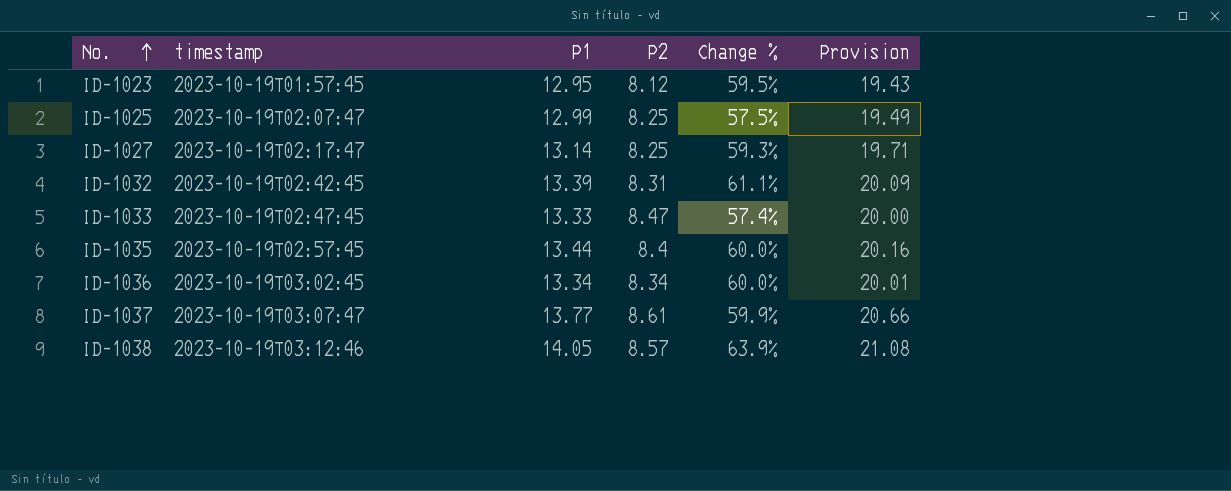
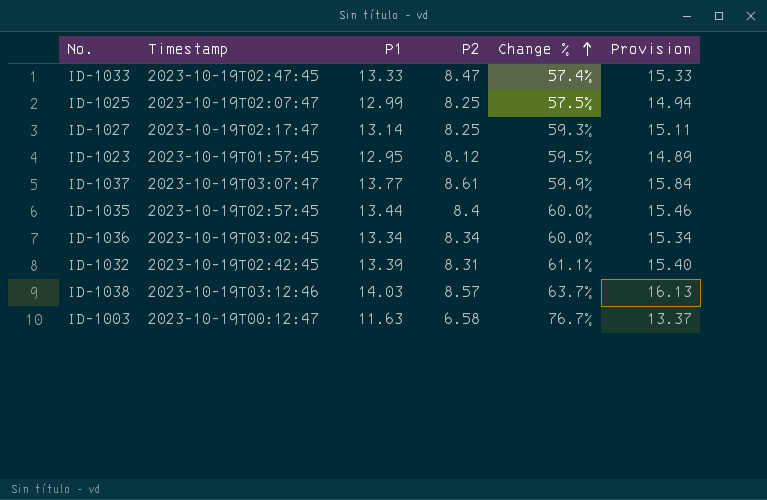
row order: No. ascending -> Change % ascending
column name: timestamp -> Timestamp
column Provision | formula: [P1] * 1.5 -> [P1] * 1.15
ID-1038 | P1: 14.05 -> 14.03
ID-1038 | Change %: 63.9% -> 63.7%
row ID-1003: none -> 2023-10-19T00:12:47 | 11.63 | 6.58 | 76.7% | 13.37

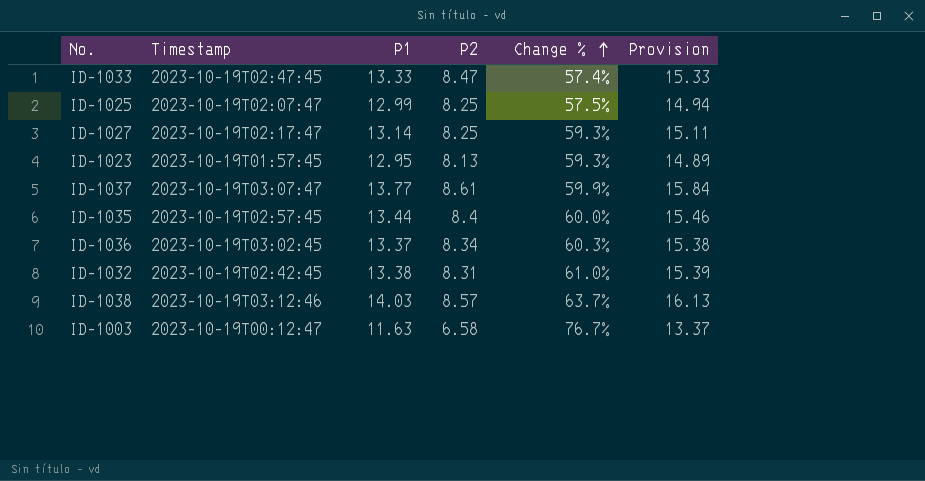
ID-1023 | P2: 8.12 -> 8.13
ID-1023 | Change %: 59.5% -> 59.3%
ID-1036 | P1: 13.34 -> 13.37
ID-1036 | Change %: 60.0% -> 60.3%
ID-1036 | Provision: 15.34 -> 15.38
ID-1032 | P1: 13.39 -> 13.38
ID-1032 | Change %: 61.1% -> 61.0%
ID-1032 | Provision: 15.40 -> 15.39

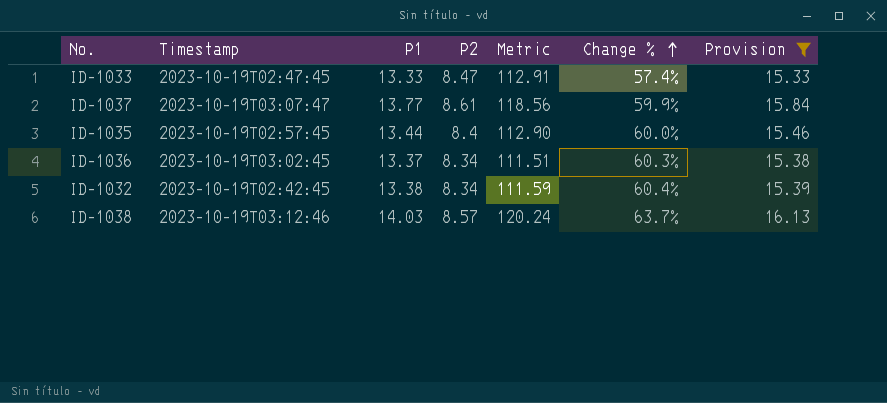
filter: none -> Provision >= 15.33
column Metric | formula: none -> [P1] * [P2]
ID-1032 | P2: 8.31 -> 8.34
ID-1032 | Change %: 61.0% -> 60.4%

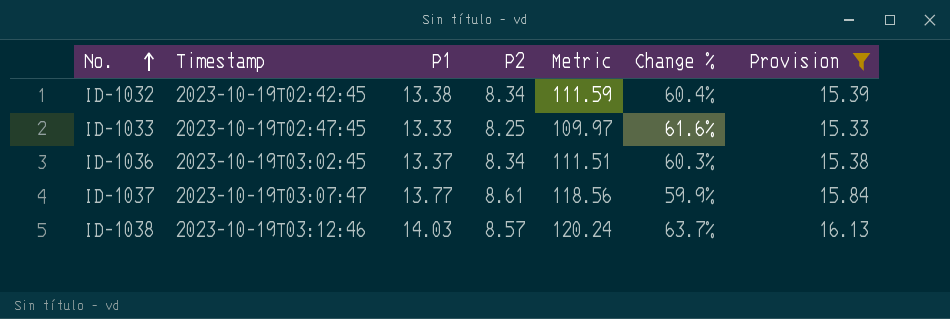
row order: Change % ascending -> No. ascending
row ID-1035: 2023-10-19T02:57:45 | 13.44 | 8.4 | 112.90 | 60.0% | 15.46 -> none
ID-1033 | P2: 8.47 -> 8.25
ID-1033 | Metric: 112.91 -> 109.97
ID-1033 | Change %: 57.4% -> 61.6%

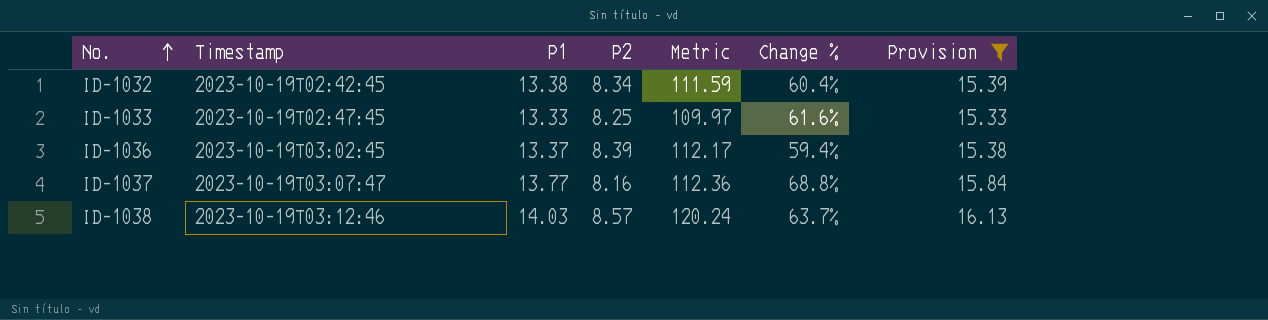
ID-1036 | P2: 8.34 -> 8.39
ID-1036 | Metric: 111.51 -> 112.17
ID-1036 | Change %: 60.3% -> 59.4%
ID-1037 | P2: 8.61 -> 8.16
ID-1037 | Metric: 118.56 -> 112.36
ID-1037 | Change %: 59.9% -> 68.8%

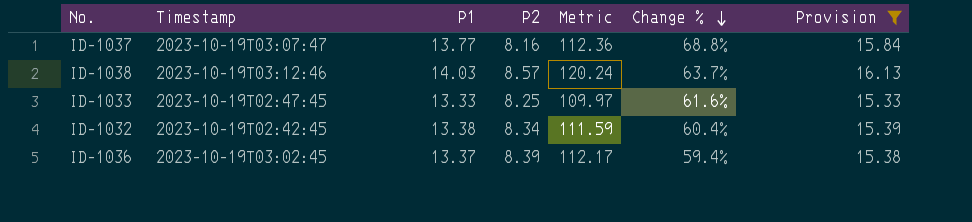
row order: No. ascending -> Change % descending

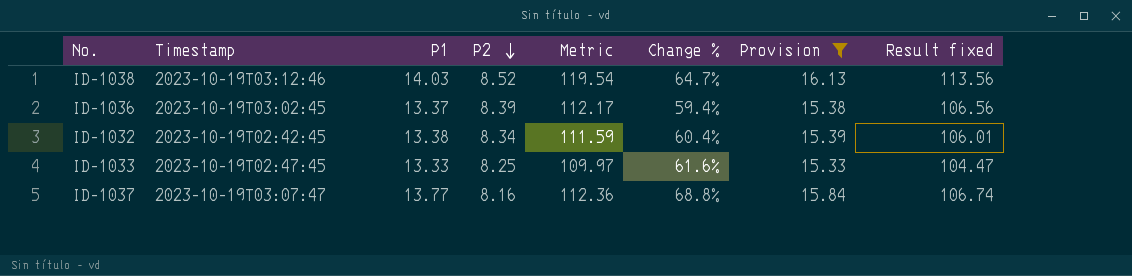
row order: Change % descending -> P2 descending
column Result fixed | formula: none -> [Metric] * 0.95
ID-1038 | P2: 8.57 -> 8.52
ID-1038 | Metric: 120.24 -> 119.54
ID-1038 | Change %: 63.7% -> 64.7%

